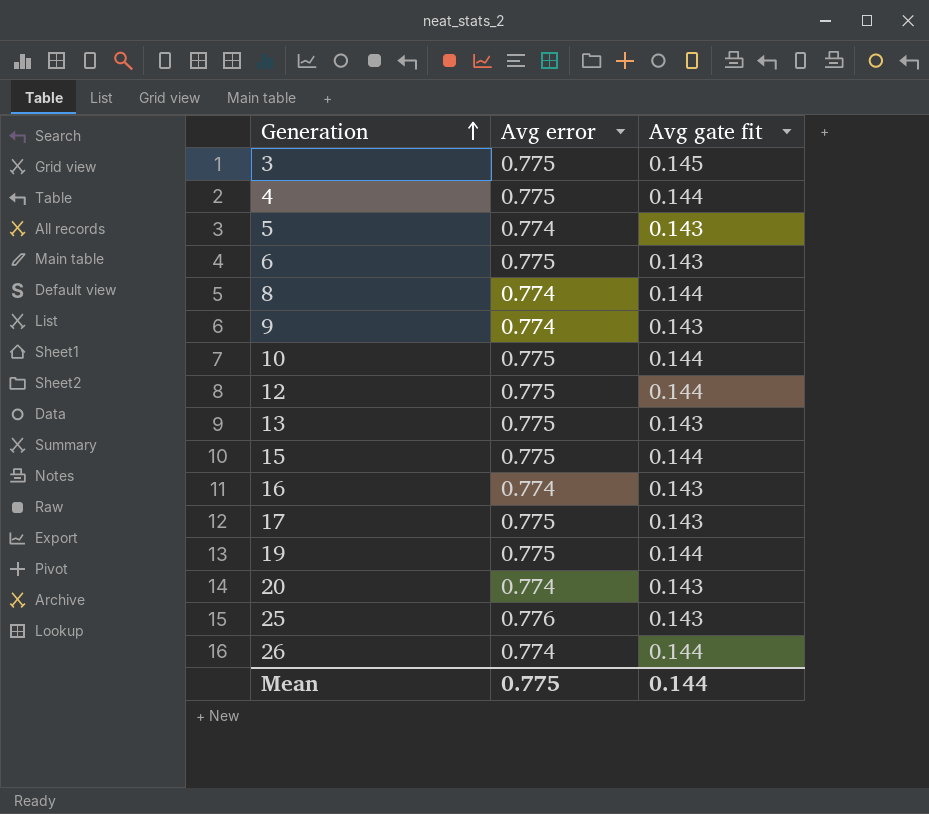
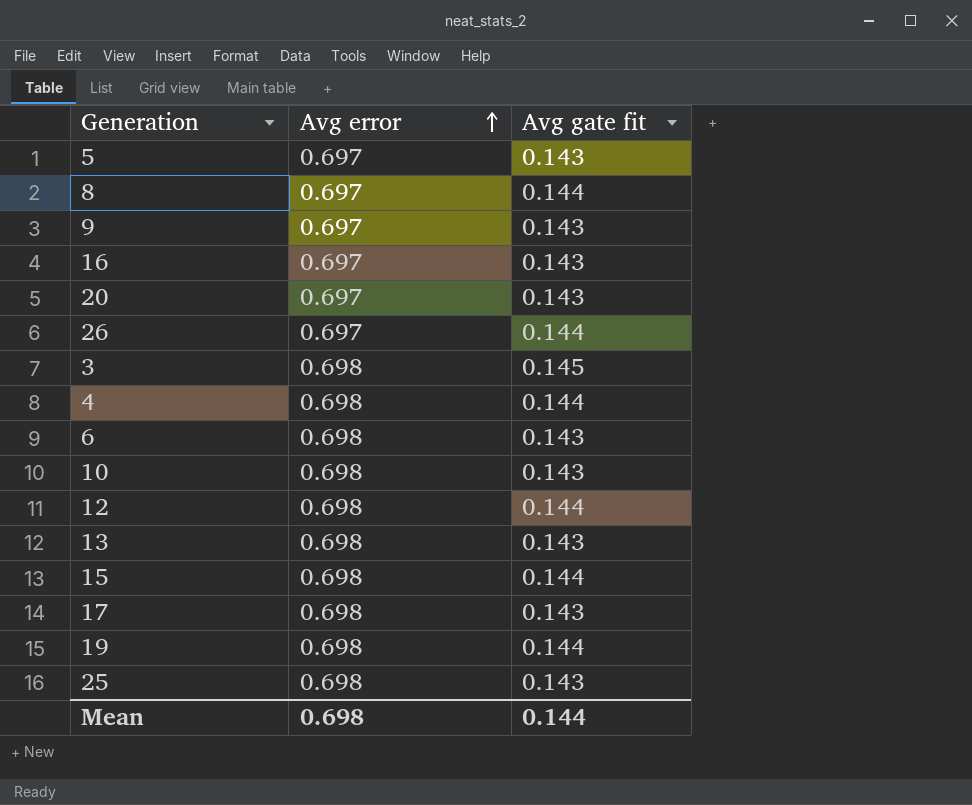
row order: Generation ascending -> Avg error ascending
5 | Avg error: 0.774 -> 0.697
8 | Avg error: 0.774 -> 0.697
9 | Avg error: 0.774 -> 0.697
16 | Avg error: 0.774 -> 0.697
20 | Avg error: 0.774 -> 0.697
26 | Avg error: 0.774 -> 0.697
3 | Avg error: 0.775 -> 0.698
4 | Avg error: 0.775 -> 0.698
6 | Avg error: 0.775 -> 0.698
10 | Avg error: 0.775 -> 0.698
10 | Avg gate fit: 0.144 -> 0.143
12 | Avg error: 0.775 -> 0.698
13 | Avg error: 0.775 -> 0.698
15 | Avg error: 0.775 -> 0.698
17 | Avg error: 0.775 -> 0.698
19 | Avg error: 0.775 -> 0.698
25 | Avg error: 0.776 -> 0.698
Mean | Avg error: 0.775 -> 0.698

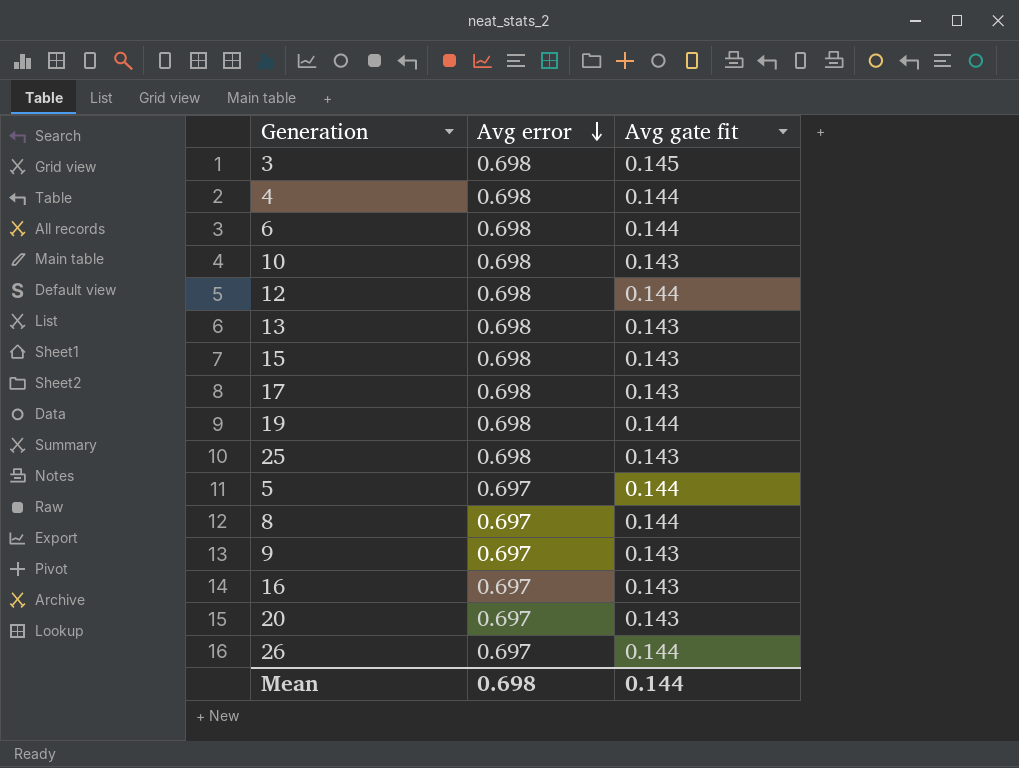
row order: Avg error ascending -> Avg error descending
6 | Avg gate fit: 0.143 -> 0.144
15 | Avg gate fit: 0.144 -> 0.143
5 | Avg gate fit: 0.143 -> 0.144

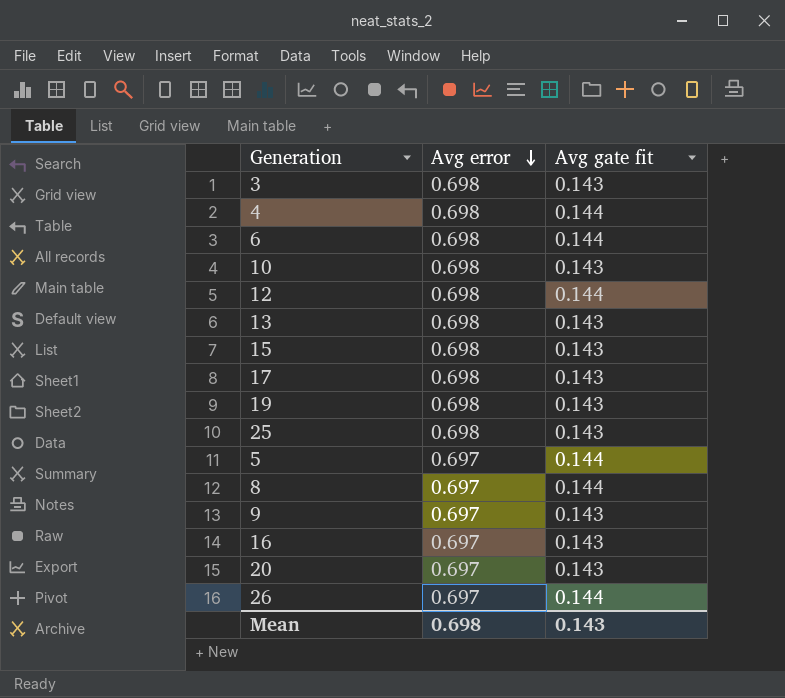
3 | Avg gate fit: 0.145 -> 0.143
19 | Avg gate fit: 0.144 -> 0.143
Mean | Avg gate fit: 0.144 -> 0.143

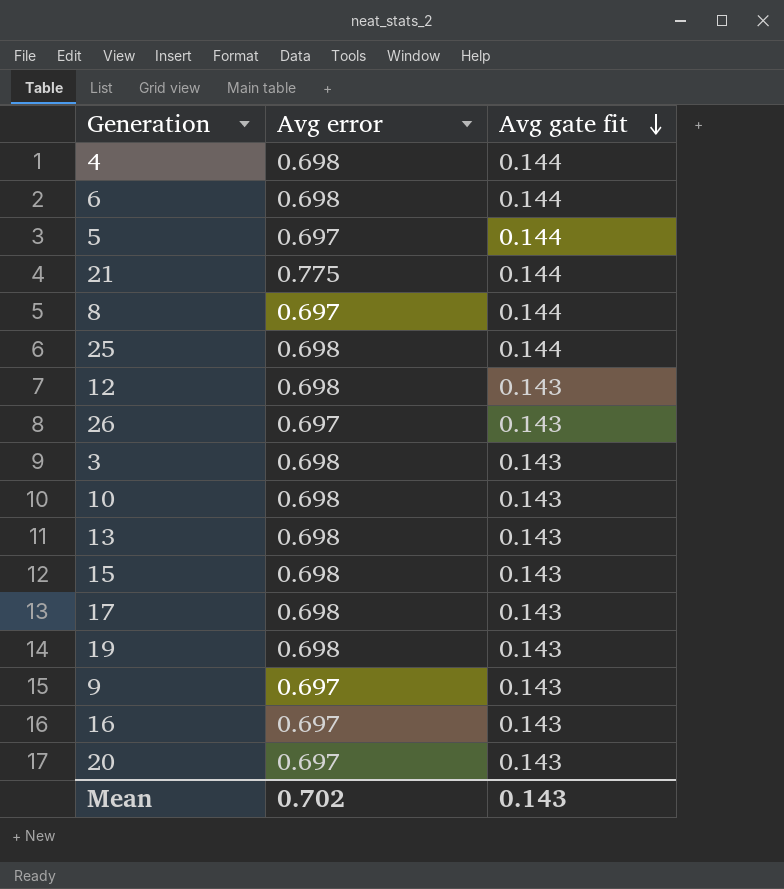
row order: Avg error descending -> Avg gate fit descending
row 21: none -> 0.775 | 0.144
25 | Avg gate fit: 0.143 -> 0.144
12 | Avg gate fit: 0.144 -> 0.143
26 | Avg gate fit: 0.144 -> 0.143
Mean | Avg error: 0.698 -> 0.702

